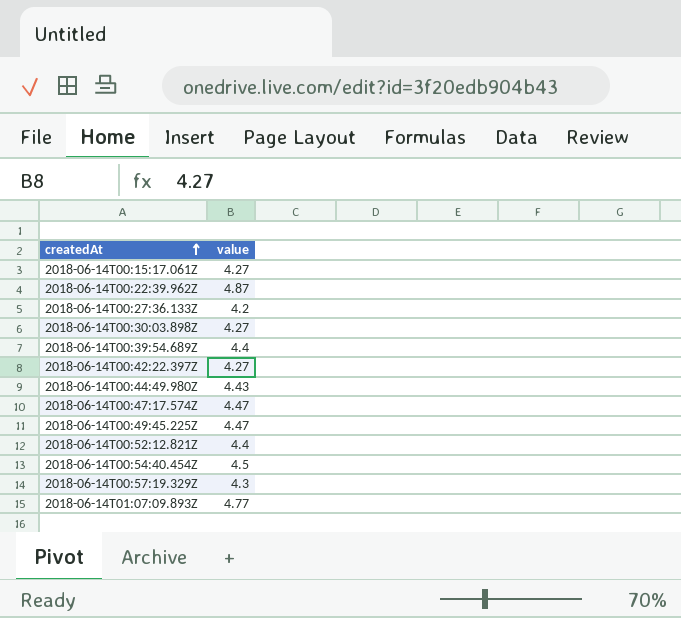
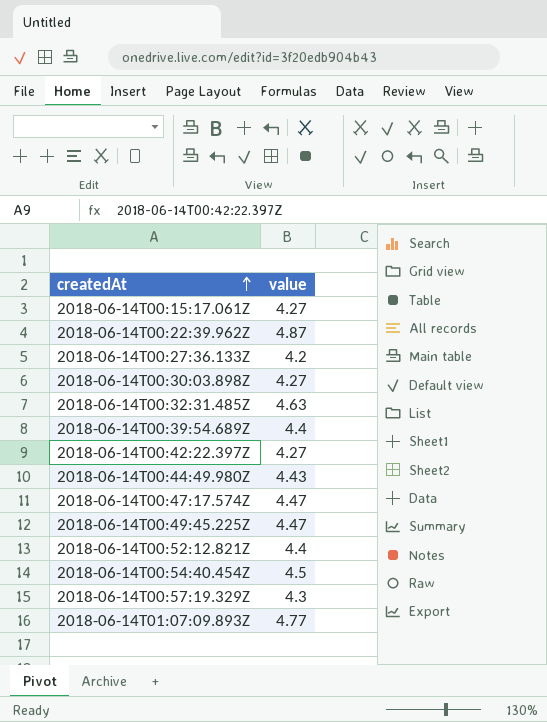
row 2018-06-14T00:32:31.485Z: none -> 4.63

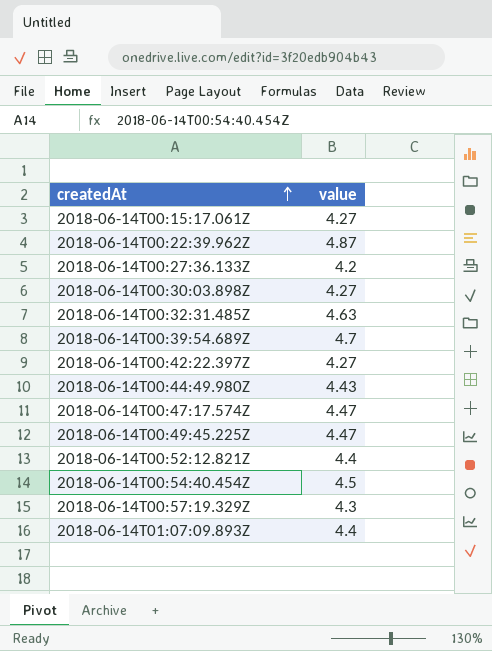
2018-06-14T00:39:54.689Z | value: 4.4 -> 4.7
2018-06-14T01:07:09.893Z | value: 4.77 -> 4.4

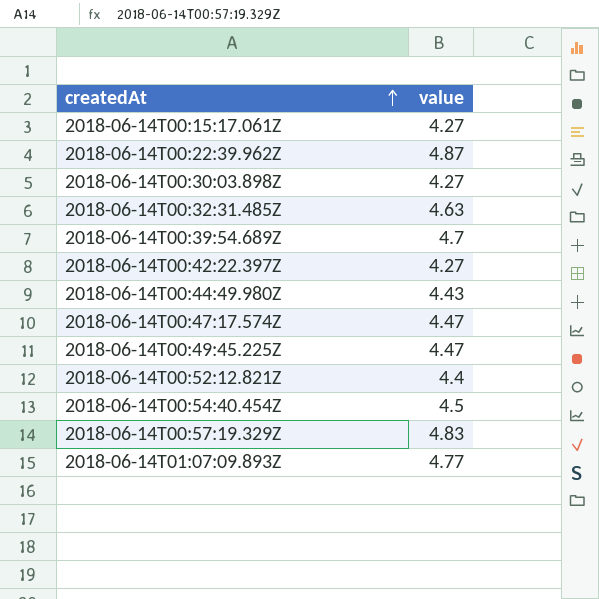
row 2018-06-14T00:27:36.133Z: 4.2 -> none
2018-06-14T00:57:19.329Z | value: 4.3 -> 4.83
2018-06-14T01:07:09.893Z | value: 4.4 -> 4.77

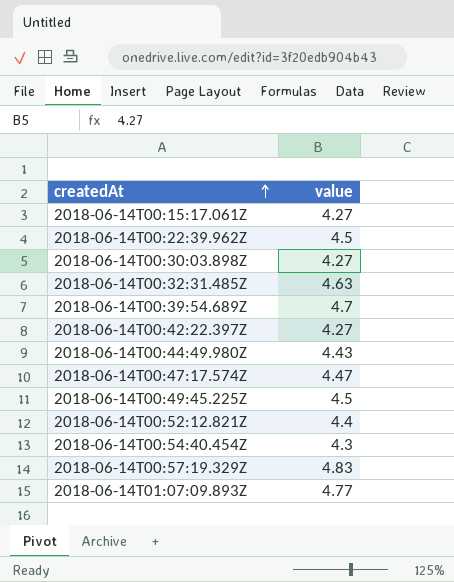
2018-06-14T00:22:39.962Z | value: 4.87 -> 4.5
2018-06-14T00:49:45.225Z | value: 4.47 -> 4.5
2018-06-14T00:54:40.454Z | value: 4.5 -> 4.3

